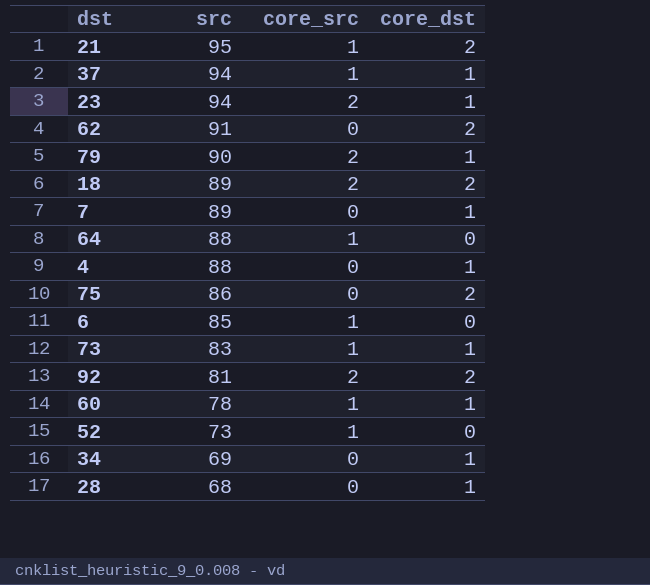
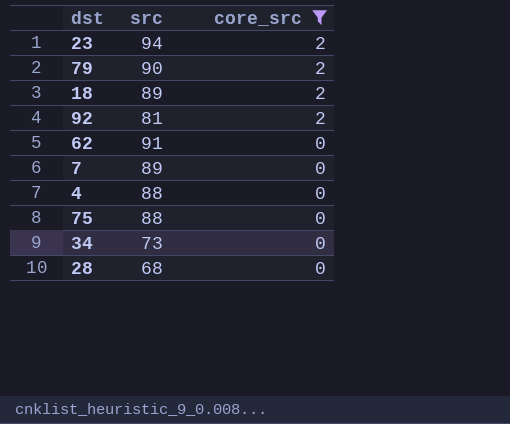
filter: none -> core_src != 1
row order: src descending -> core_src descending
column core_dst | position: 4 -> none
75 | src: 86 -> 88
34 | src: 69 -> 73

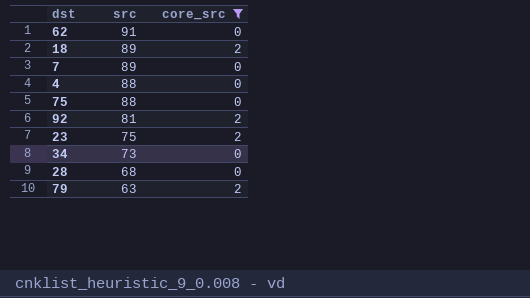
row order: core_src descending -> src descending
23 | src: 94 -> 75
79 | src: 90 -> 63

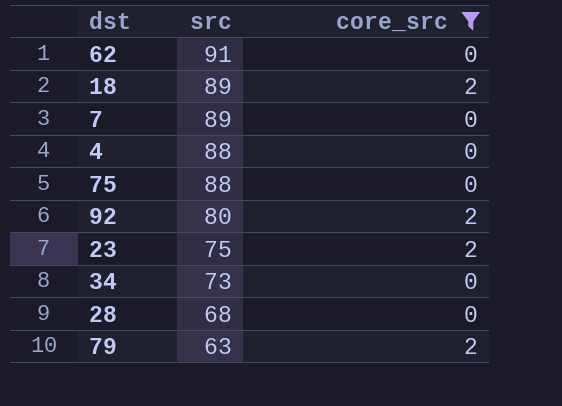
92 | src: 81 -> 80

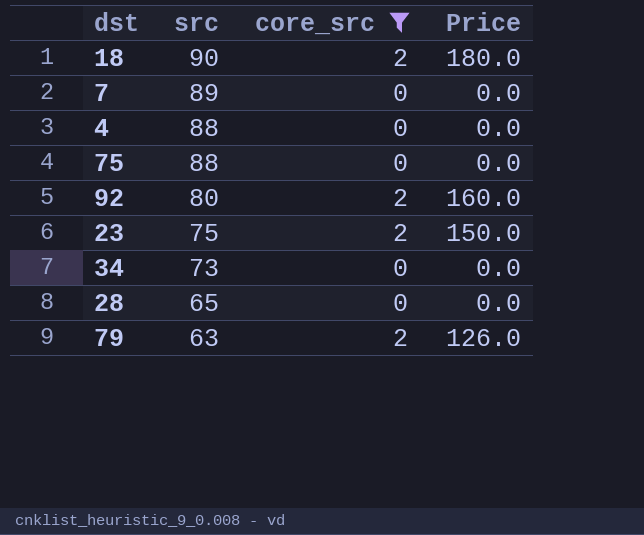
column Price | formula: none -> [src] * [core_src]
row 62: 91 | 0 -> none
18 | src: 89 -> 90
28 | src: 68 -> 65

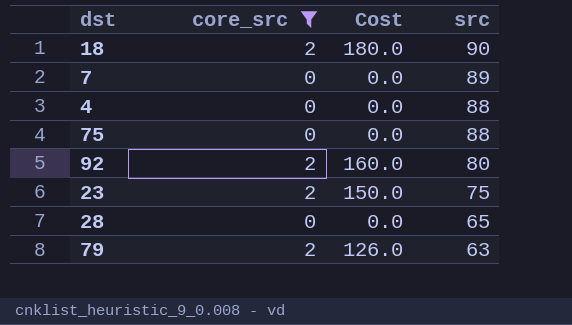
column name: Price -> Cost
column src | position: 2 -> 4
row 34: 73 | 0 | 0.0 -> none

